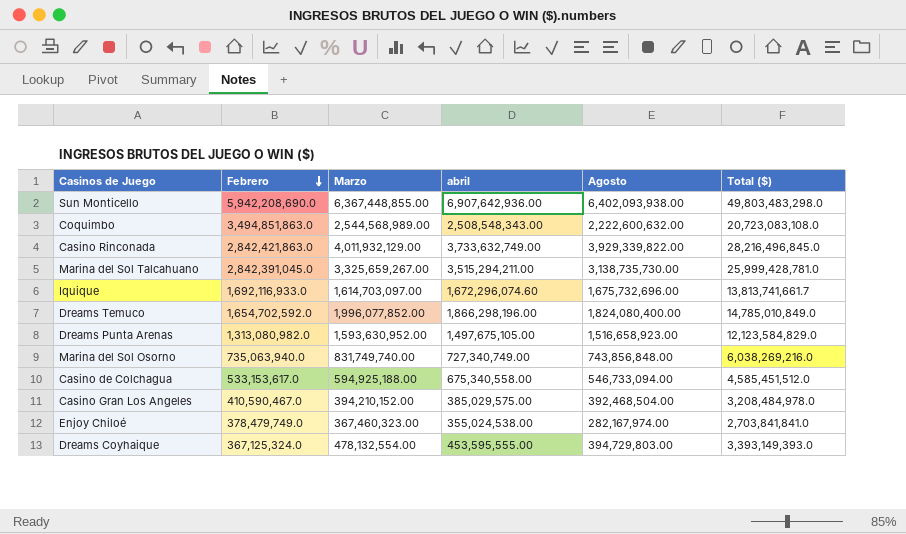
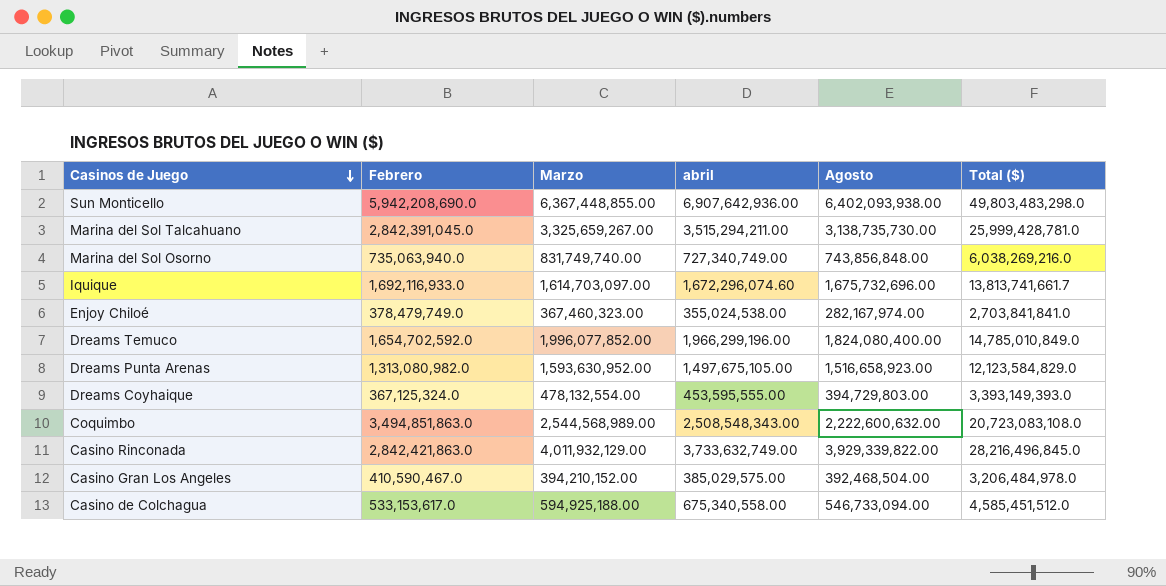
row order: Febrero descending -> Casinos de Juego descending
Dreams Temuco | abril: 1,866,298,196.00 -> 1,966,299,196.00
Casino Gran Los Angeles | Total ($): 3,208,484,978.0 -> 3,206,484,978.0

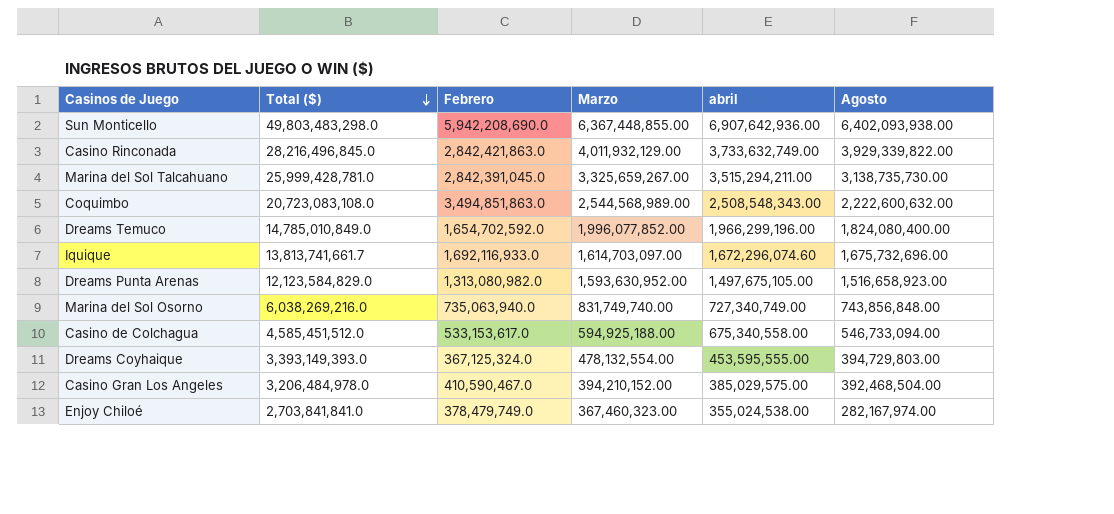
row order: Casinos de Juego descending -> Total ($) descending
column Total ($) | position: 6 -> 2

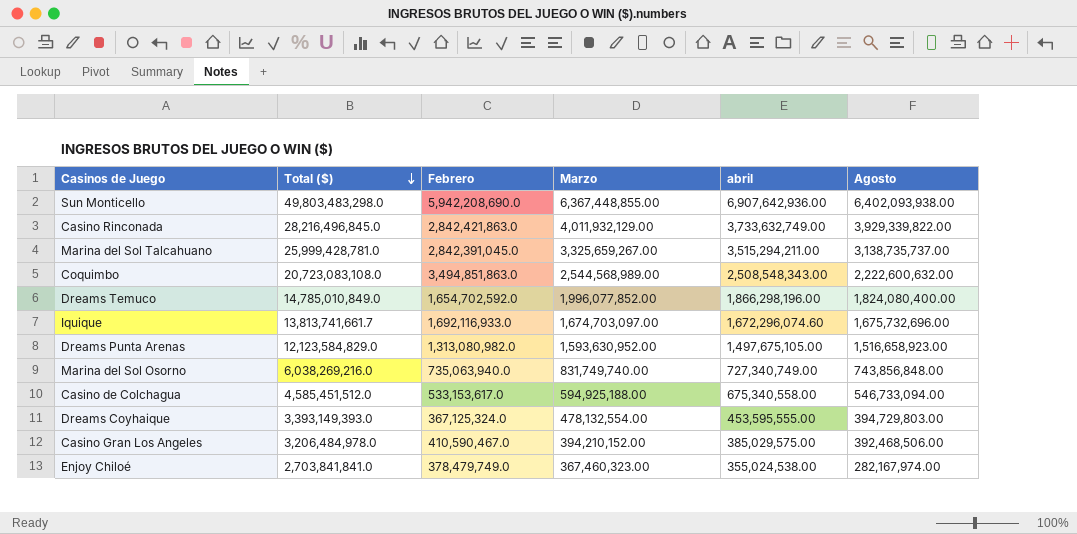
Marina del Sol Talcahuano | Agosto: 3,138,735,730.00 -> 3,138,735,737.00
Dreams Temuco | abril: 1,966,299,196.00 -> 1,866,298,196.00
Iquique | Marzo: 1,614,703,097.00 -> 1,674,703,097.00
Casino Gran Los Angeles | Agosto: 392,468,504.00 -> 392,468,506.00

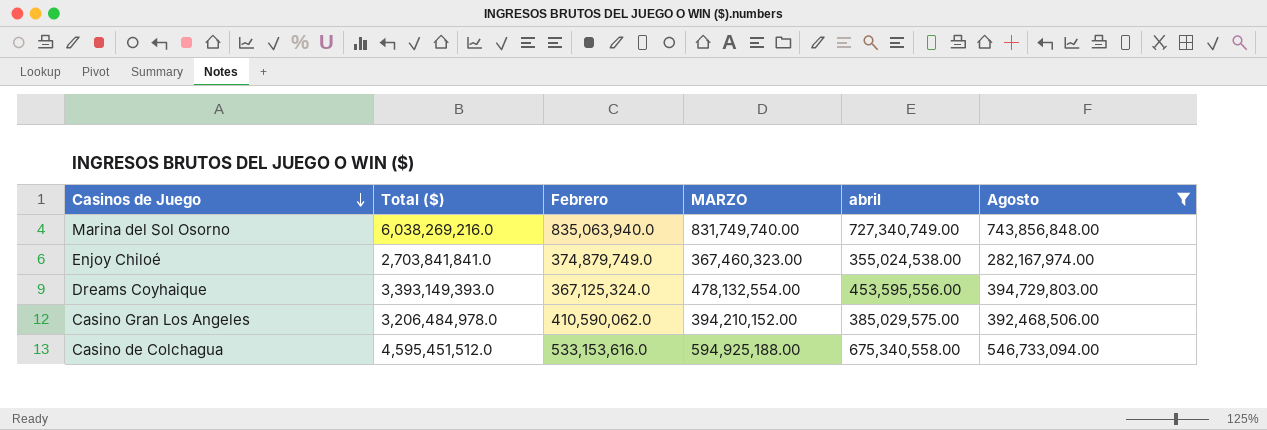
filter: none -> Agosto <= 743,856,848.00
row order: Total ($) descending -> Casinos de Juego descending
column name: Marzo -> MARZO
Marina del Sol Osorno | Febrero: 735,063,940.0 -> 835,063,940.0
Enjoy Chiloé | Febrero: 378,479,749.0 -> 374,879,749.0
Dreams Coyhaique | abril: 453,595,555.00 -> 453,595,556.00
Casino Gran Los Angeles | Febrero: 410,590,467.0 -> 410,590,062.0
Casino de Colchagua | Total ($): 4,585,451,512.0 -> 4,595,451,512.0
Casino de Colchagua | Febrero: 533,153,617.0 -> 533,153,616.0

